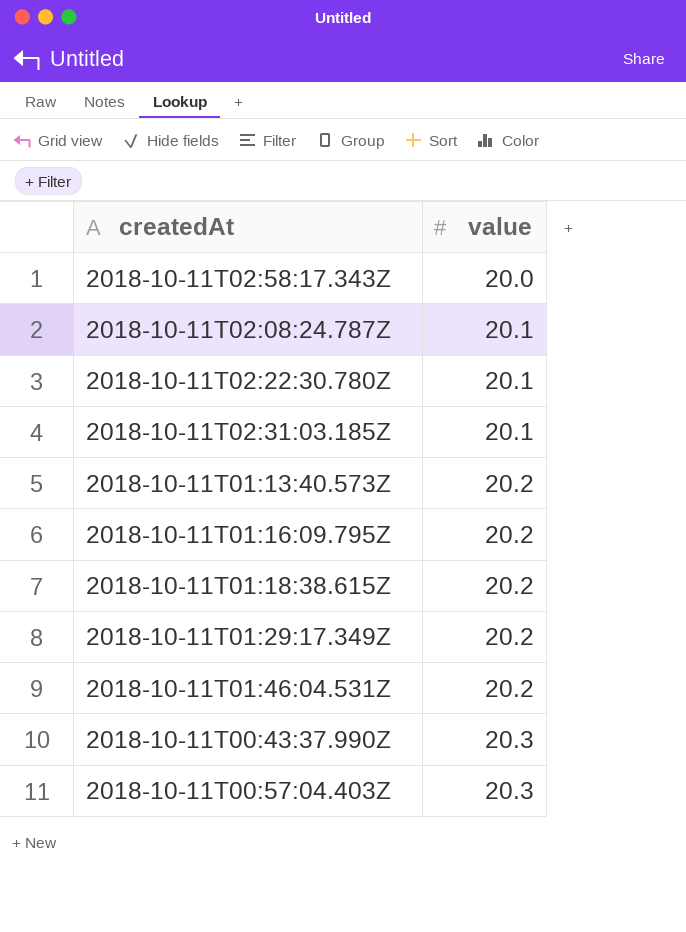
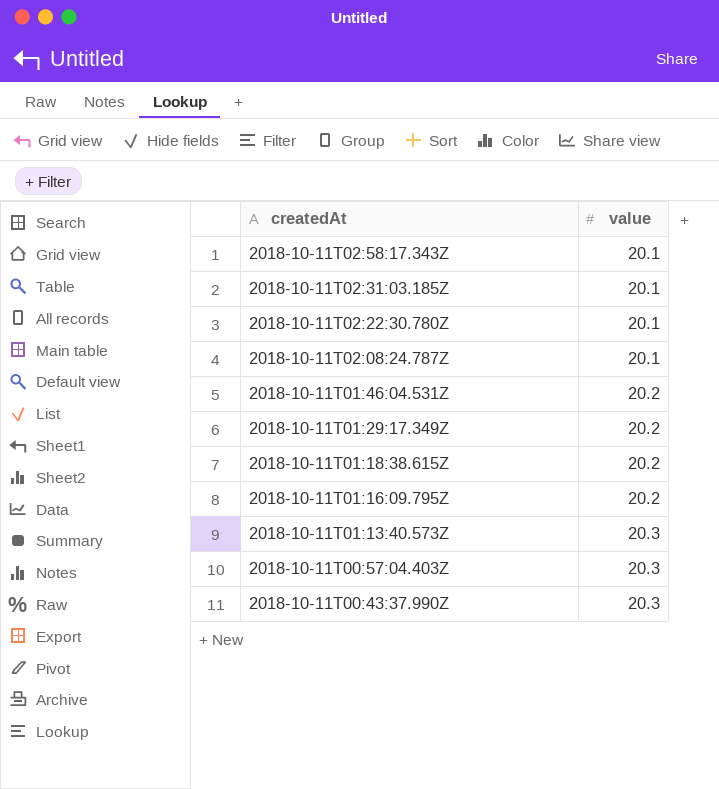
row order: value ascending -> createdAt descending
2018-10-11T02:58:17.343Z | value: 20.0 -> 20.1
2018-10-11T01:13:40.573Z | value: 20.2 -> 20.3

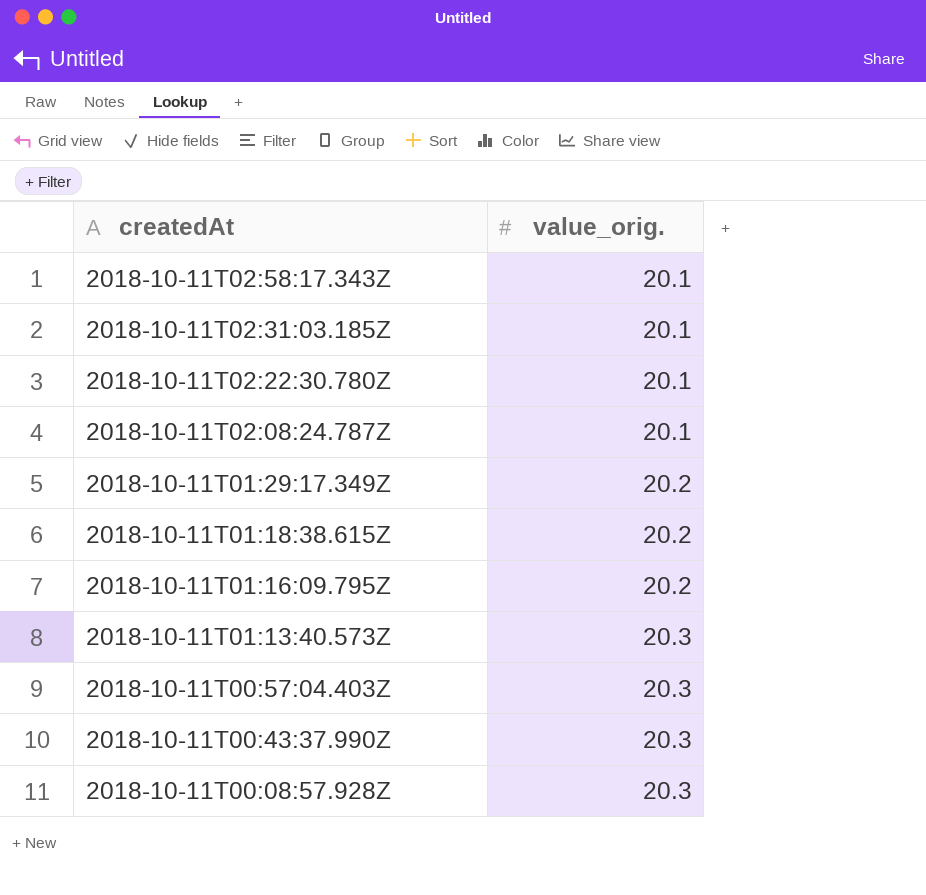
column name: value -> value_orig.
row 2018-10-11T01:46:04.531Z: 20.2 -> none
row 2018-10-11T00:08:57.928Z: none -> 20.3

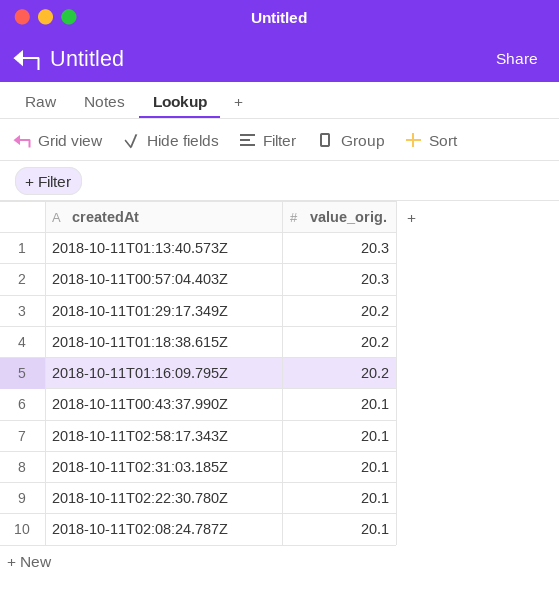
row order: createdAt descending -> value_orig. descending
row 2018-10-11T00:08:57.928Z: 20.3 -> none
2018-10-11T00:43:37.990Z | value_orig.: 20.3 -> 20.1

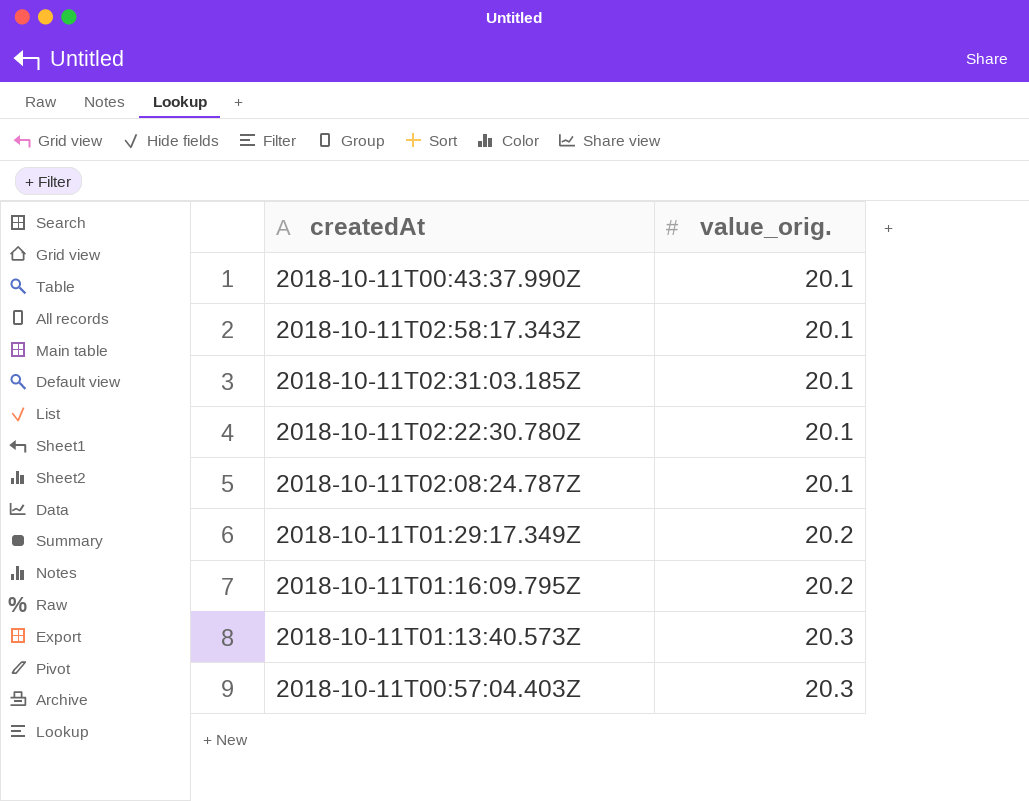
row order: value_orig. descending -> value_orig. ascending
row 2018-10-11T01:18:38.615Z: 20.2 -> none

